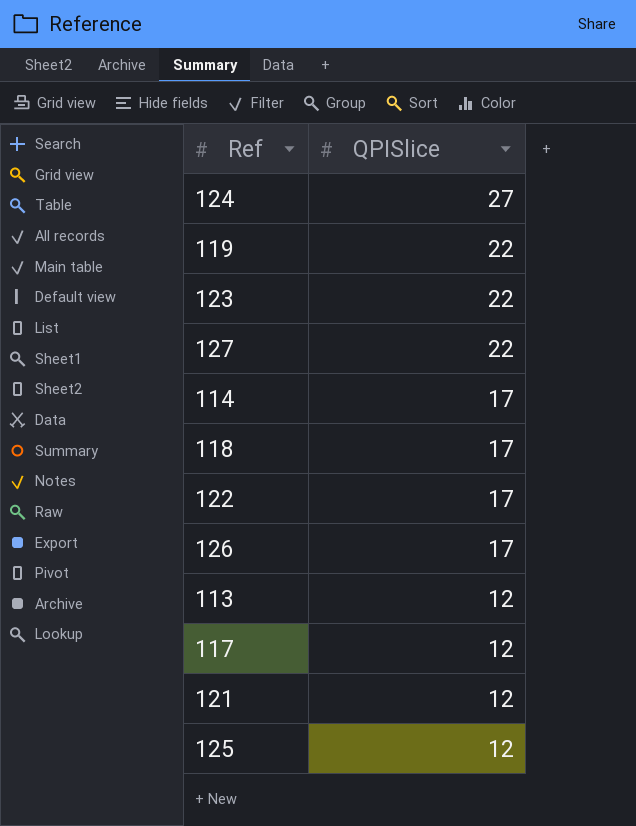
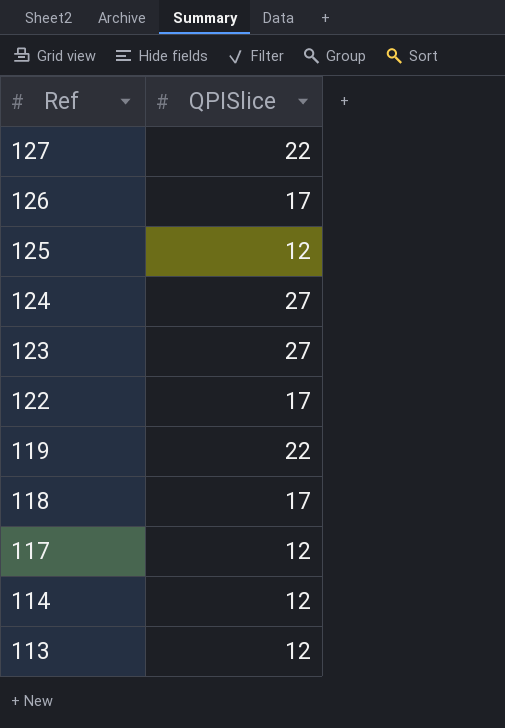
row order: QPISlice descending -> Ref descending
row 121: 12 -> none
123 | QPISlice: 22 -> 27
114 | QPISlice: 17 -> 12

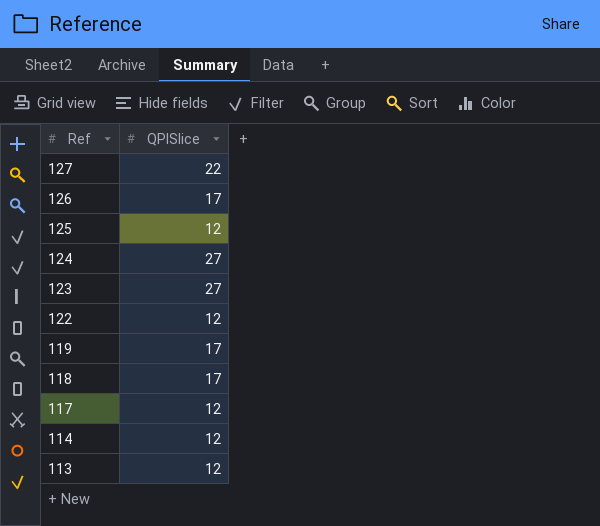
122 | QPISlice: 17 -> 12
119 | QPISlice: 22 -> 17

